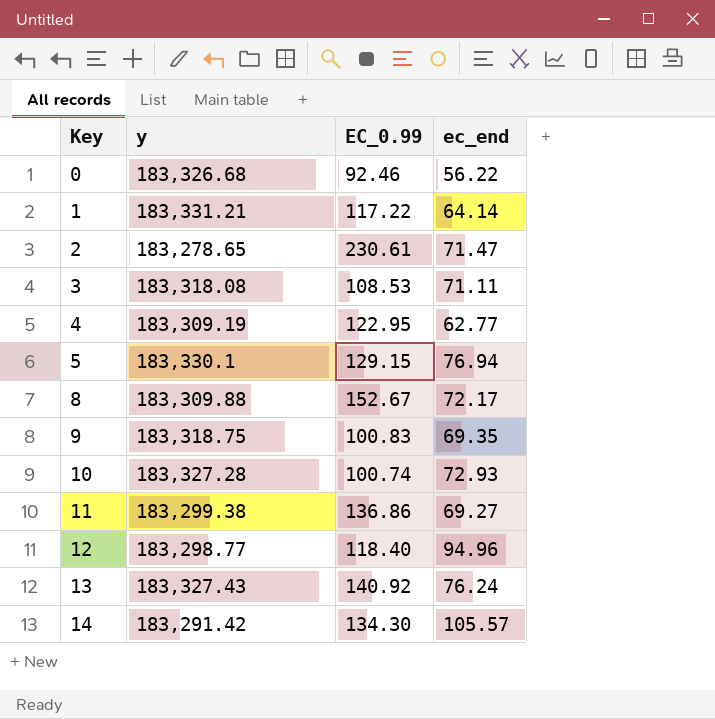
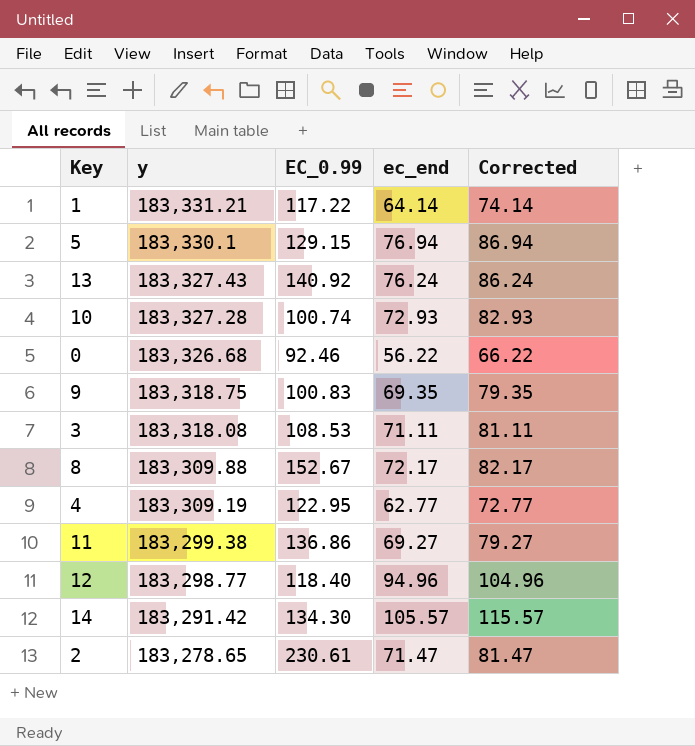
row order: Key ascending -> y descending
column Corrected | formula: none -> [ec_end] + 10

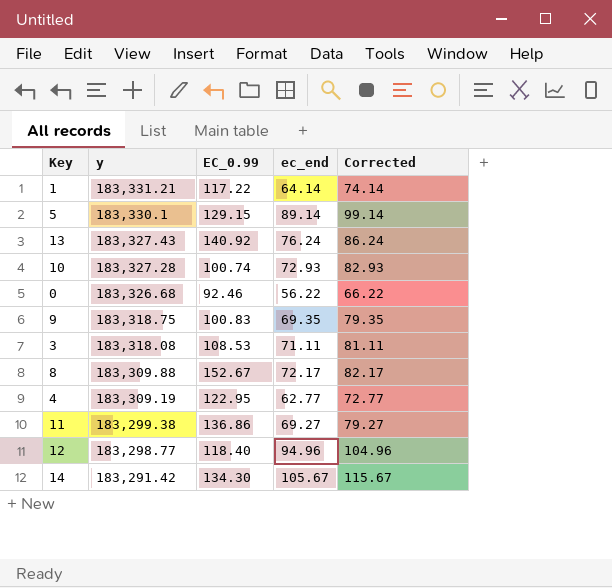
row 2: 183,278.65 | 230.61 | 71.47 | 81.47 -> none
5 | ec_end: 76.94 -> 89.14
5 | Corrected: 86.94 -> 99.14
14 | ec_end: 105.57 -> 105.67
14 | Corrected: 115.57 -> 115.67

